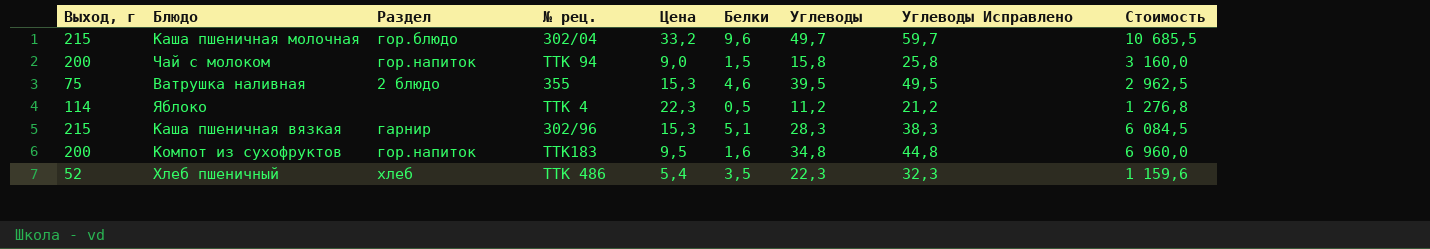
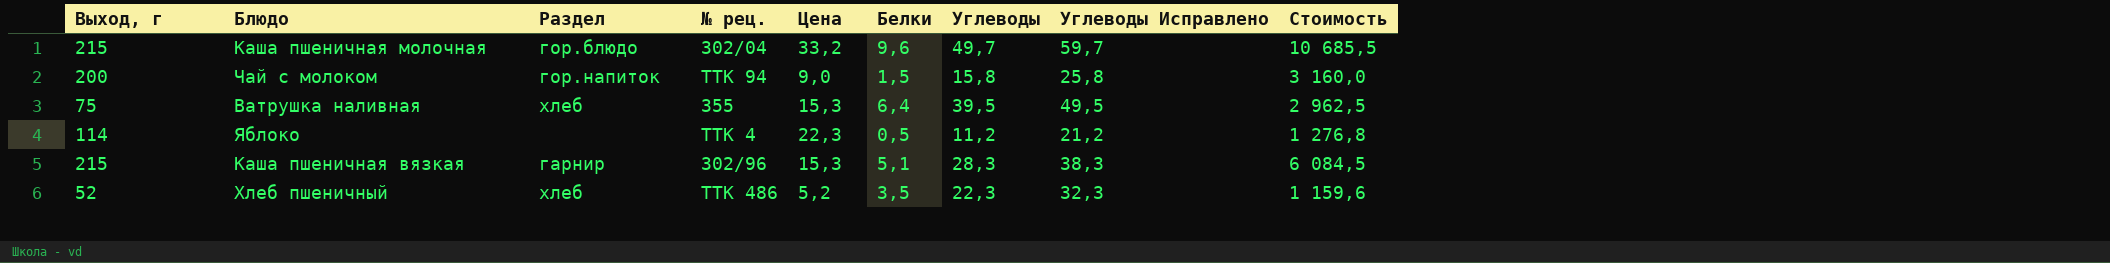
row Компот из сухофруктов: 200 | гор.напиток | ТТК183 | 9,5 | 1,6 | 34,8 | 44,8 | 6 960,0 -> none
Ватрушка наливная | Раздел: 2 блюдо -> хлеб
Ватрушка наливная | Белки: 4,6 -> 6,4
Хлеб пшеничный | Цена: 5,4 -> 5,2

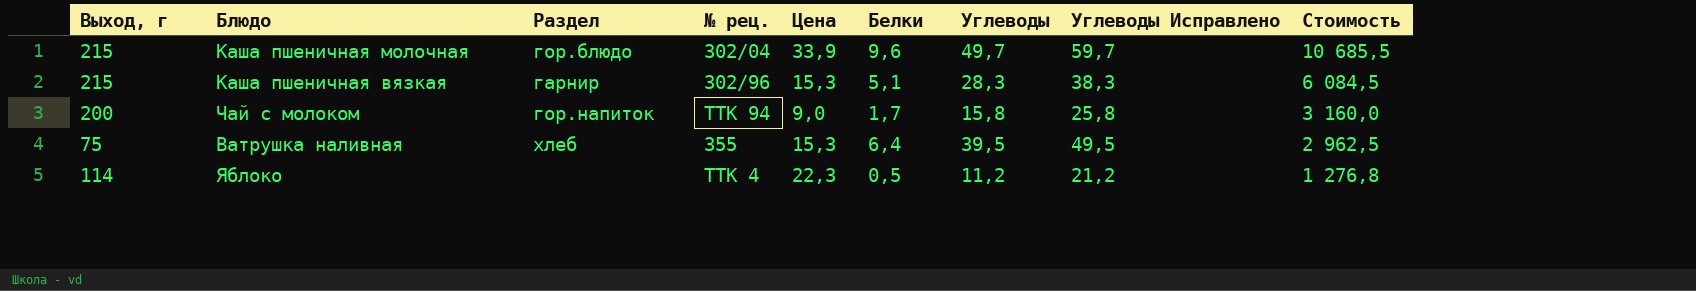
row order: none -> Стоимость descending
row Хлеб пшеничный: 52 | хлеб | ТТК 486 | 5,2 | 3,5 | 22,3 | 32,3 | 1 159,6 -> none
Каша пшеничная молочная | Цена: 33,2 -> 33,9
Чай с молоком | Белки: 1,5 -> 1,7

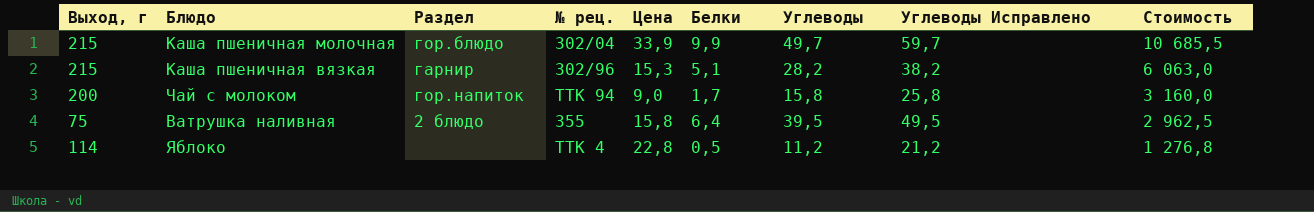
Каша пшеничная молочная | Белки: 9,6 -> 9,9
Каша пшеничная вязкая | Углеводы: 28,3 -> 28,2
Каша пшеничная вязкая | Углеводы Исправлено: 38,3 -> 38,2
Каша пшеничная вязкая | Стоимость: 6 084,5 -> 6 063,0
Ватрушка наливная | Раздел: хлеб -> 2 блюдо
Ватрушка наливная | Цена: 15,3 -> 15,8
Яблоко | Цена: 22,3 -> 22,8

